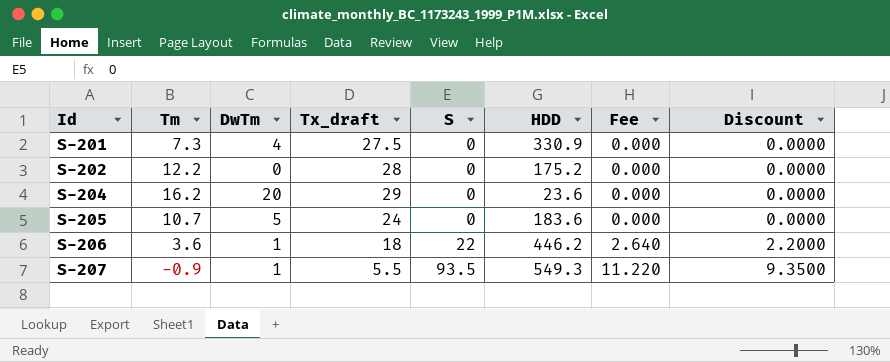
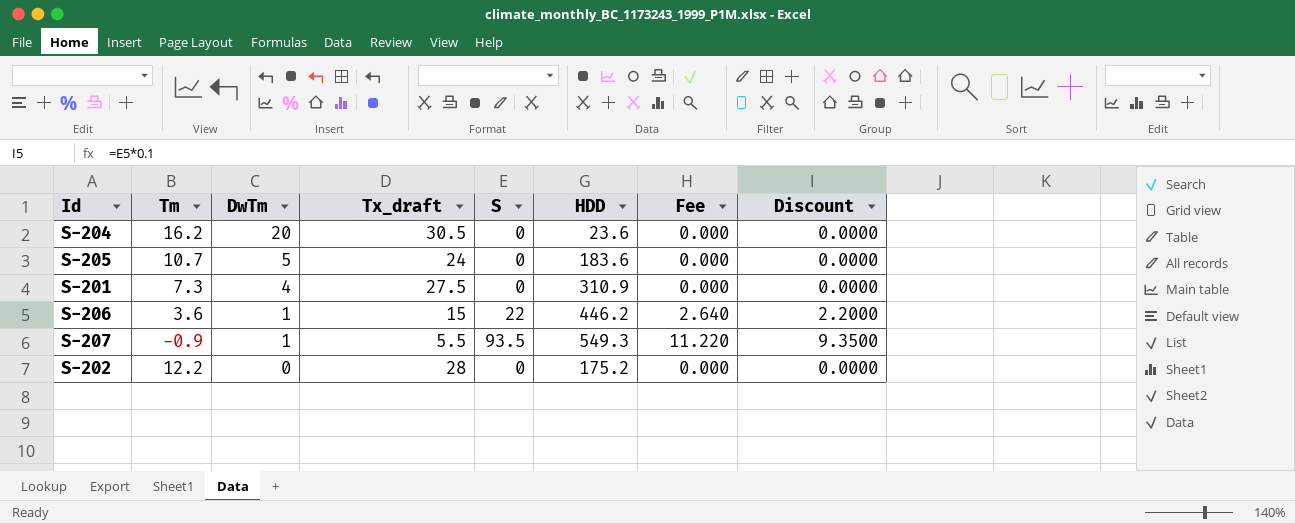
row order: Id ascending -> DwTm descending
S-204 | Tx_draft: 29 -> 30.5
S-201 | HDD: 330.9 -> 310.9
S-206 | Tx_draft: 18 -> 15

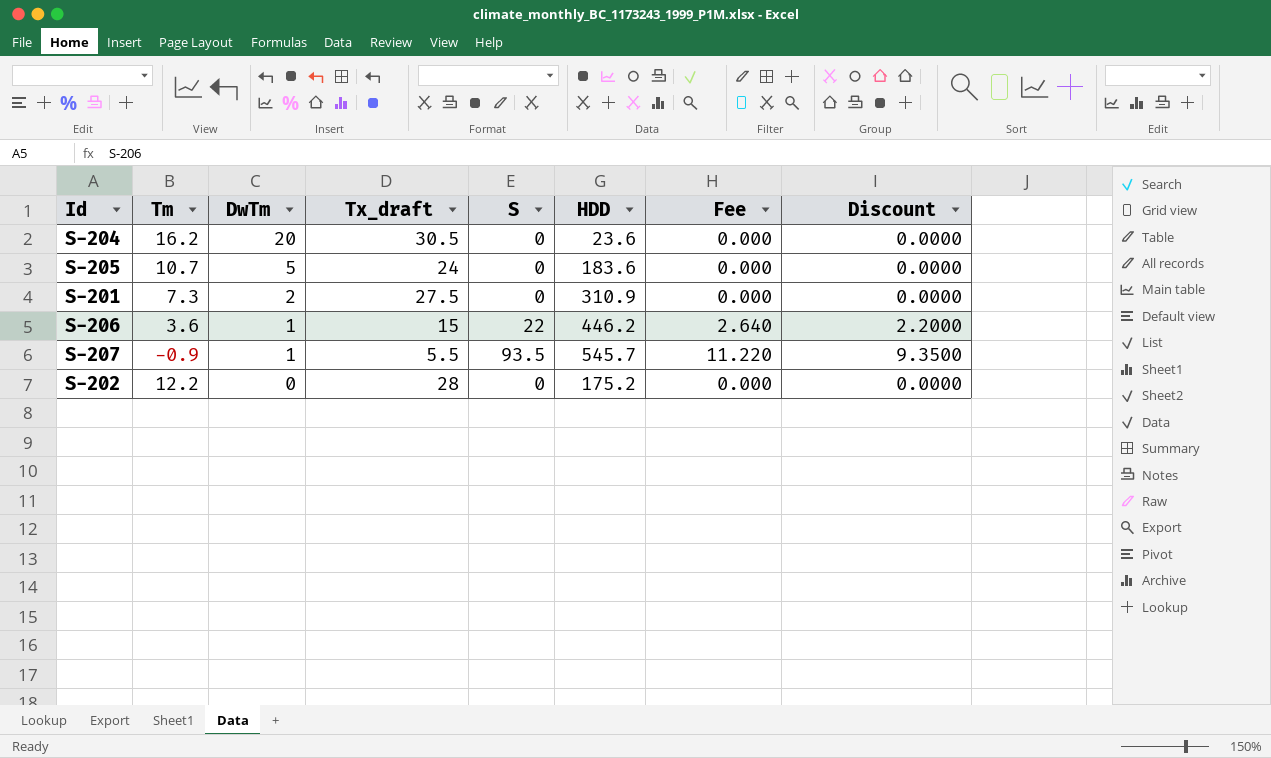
S-201 | DwTm: 4 -> 2
S-207 | HDD: 549.3 -> 545.7

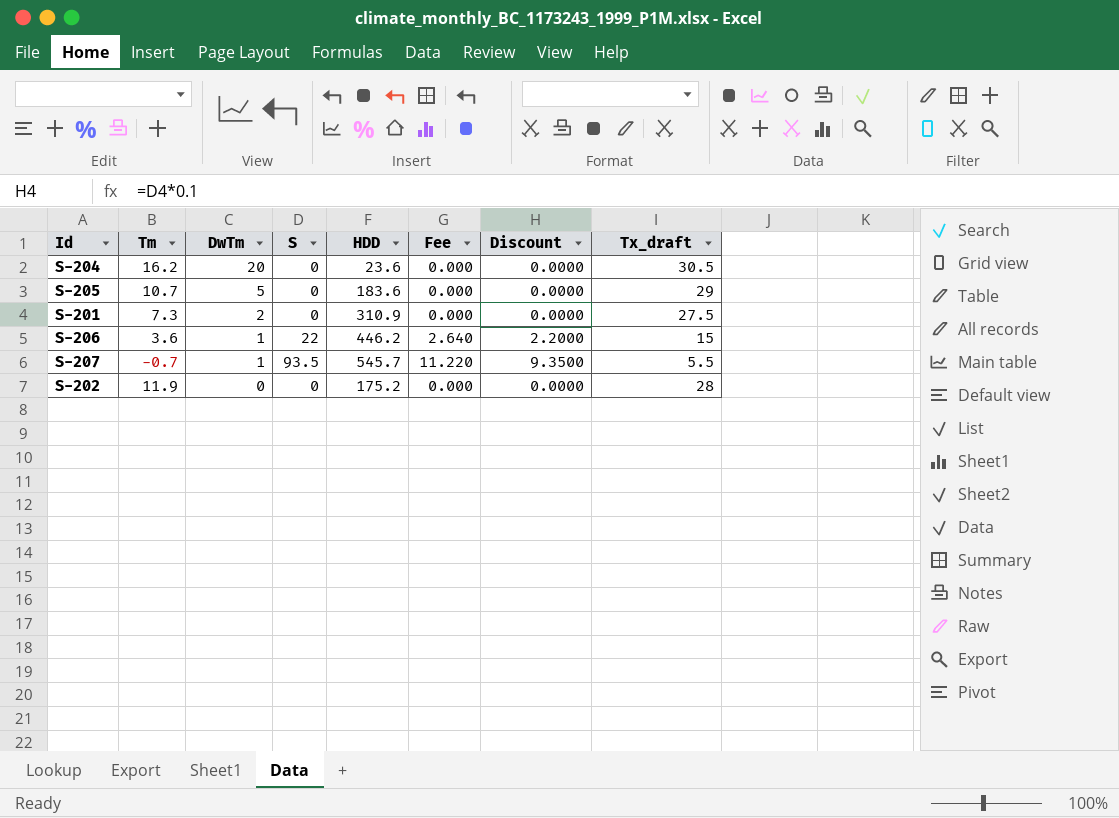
column Tx_draft | position: 4 -> 8
S-205 | Tx_draft: 24 -> 29
S-207 | Tm: -0.9 -> -0.7
S-202 | Tm: 12.2 -> 11.9

